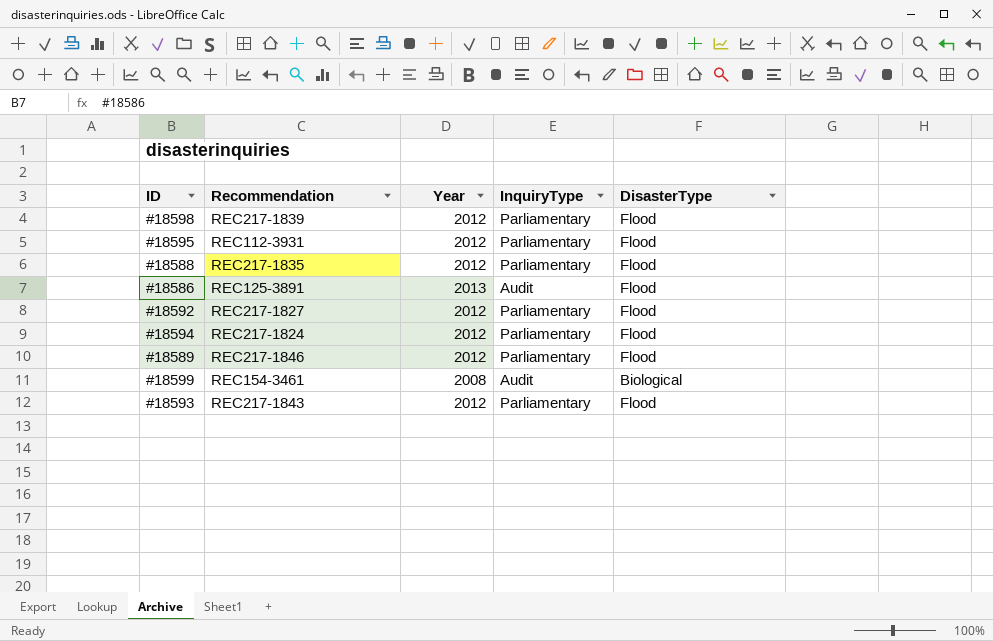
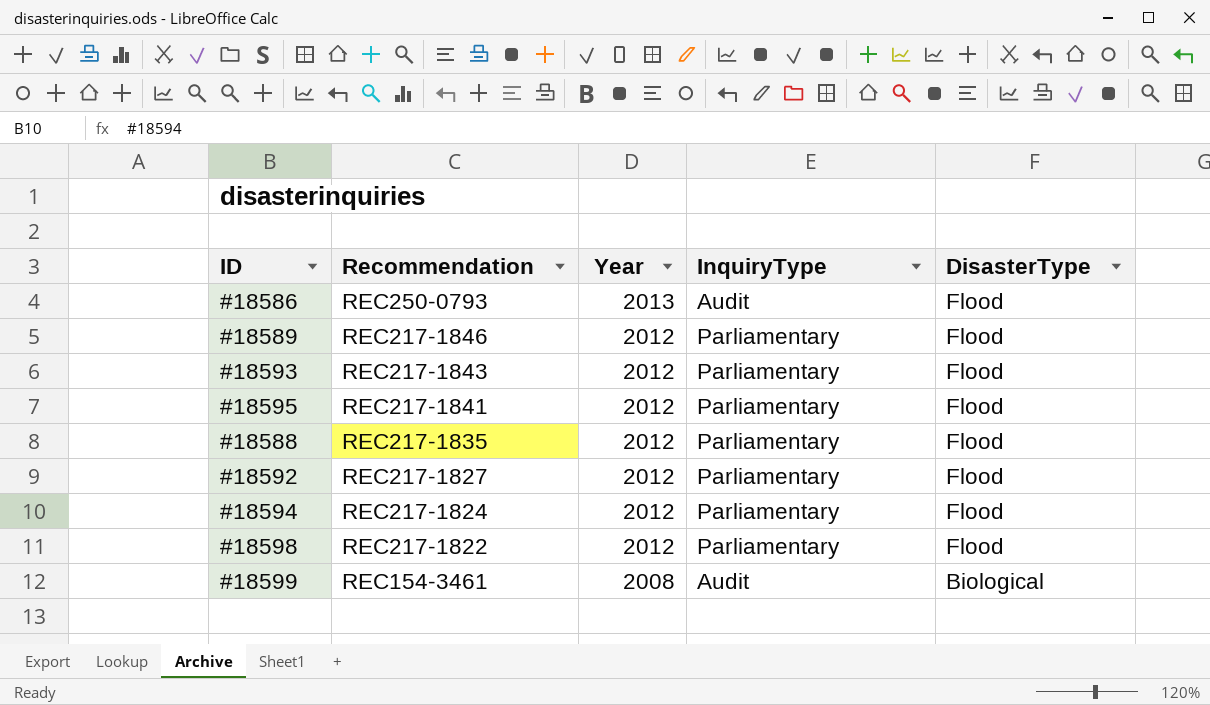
row order: none -> Recommendation descending
#18586 | Recommendation: REC125-3891 -> REC250-0793
#18595 | Recommendation: REC112-3931 -> REC217-1841
#18598 | Recommendation: REC217-1839 -> REC217-1822

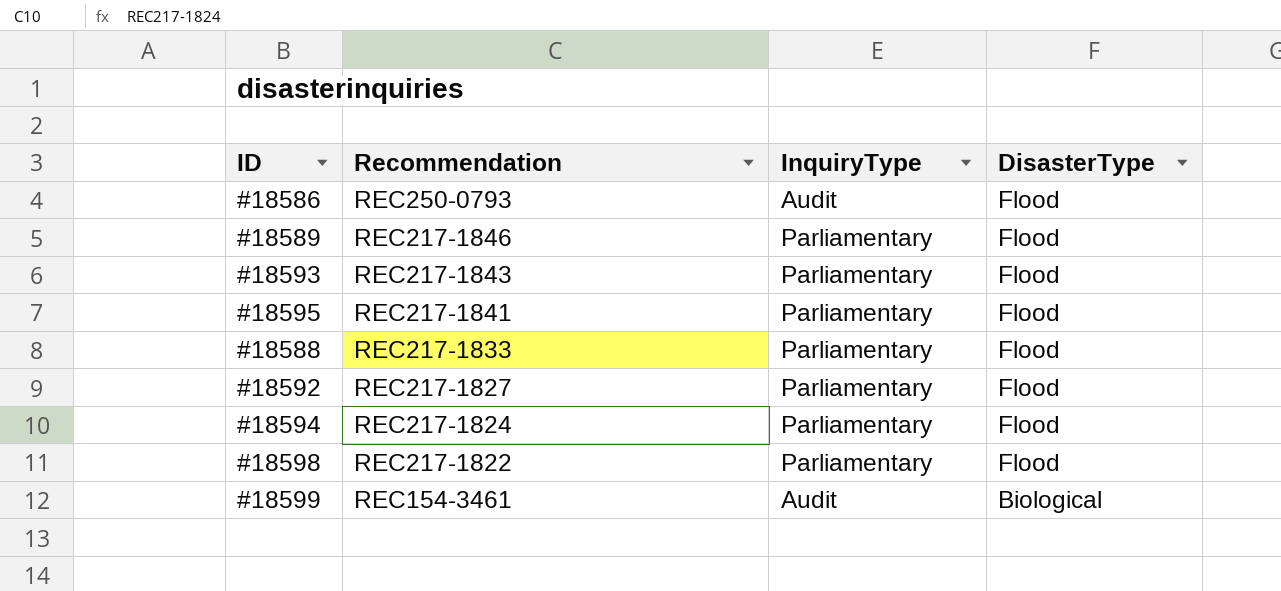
column Year | position: 3 -> none
#18588 | Recommendation: REC217-1835 -> REC217-1833

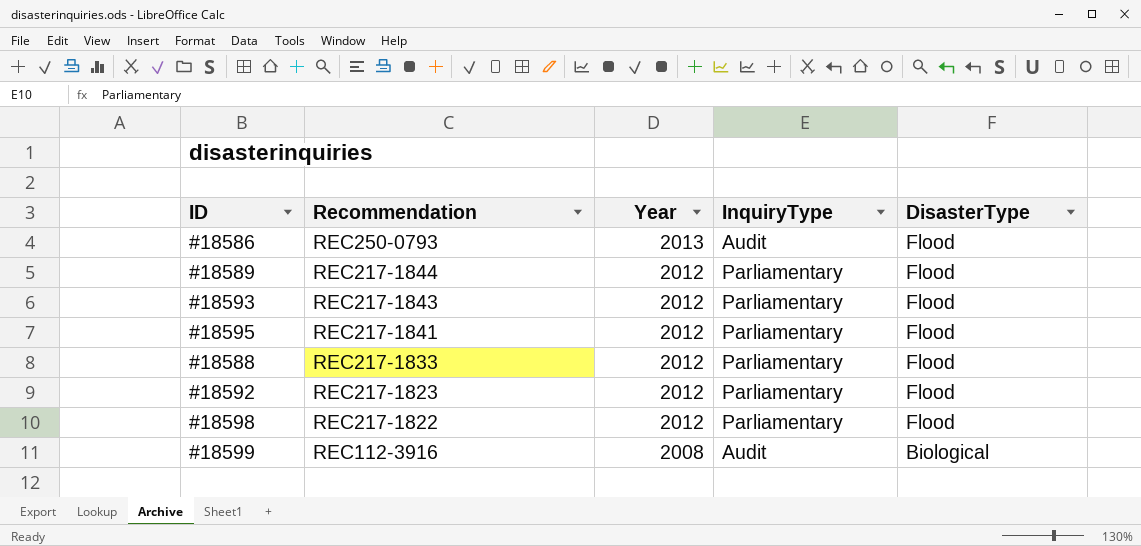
column Year | position: none -> 3
row #18594: REC217-1824 | Parliamentary | Flood -> none
#18589 | Recommendation: REC217-1846 -> REC217-1844
#18592 | Recommendation: REC217-1827 -> REC217-1823
#18599 | Recommendation: REC154-3461 -> REC112-3916

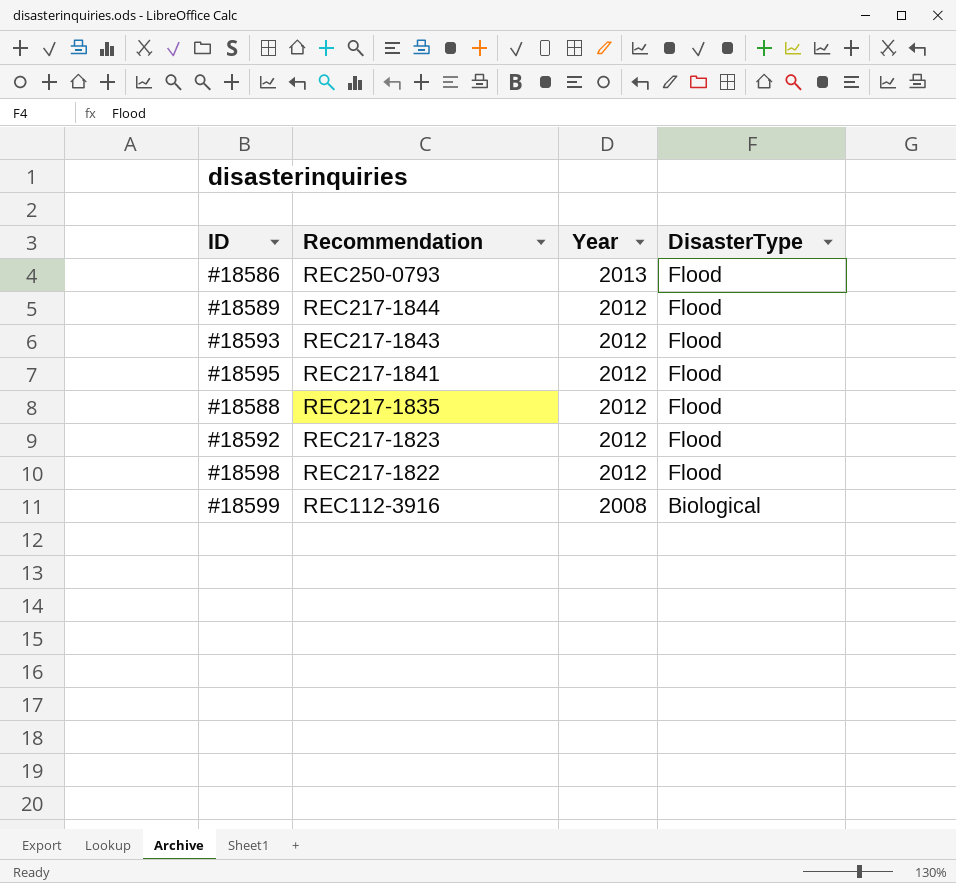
column InquiryType | position: 4 -> none
#18588 | Recommendation: REC217-1833 -> REC217-1835

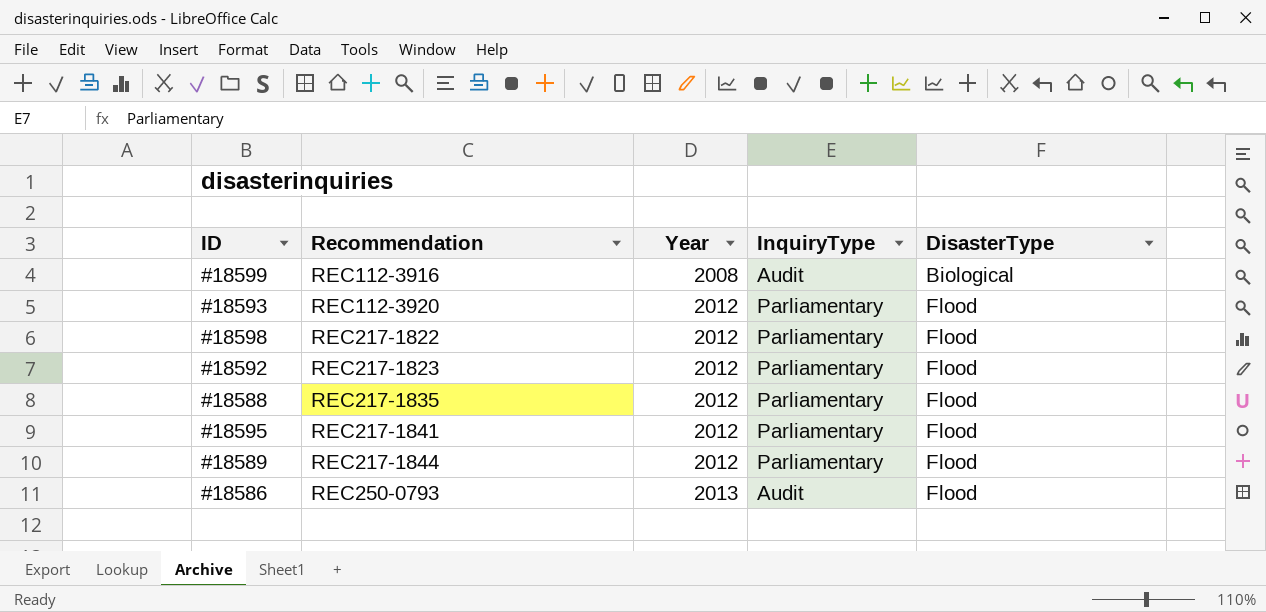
row order: Recommendation descending -> Recommendation ascending
column InquiryType | position: none -> 4
#18593 | Recommendation: REC217-1843 -> REC112-3920

